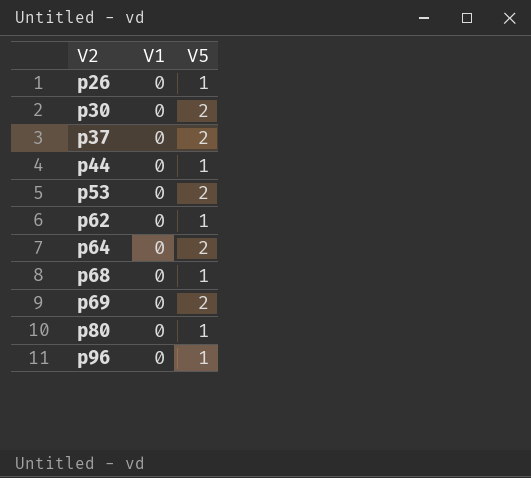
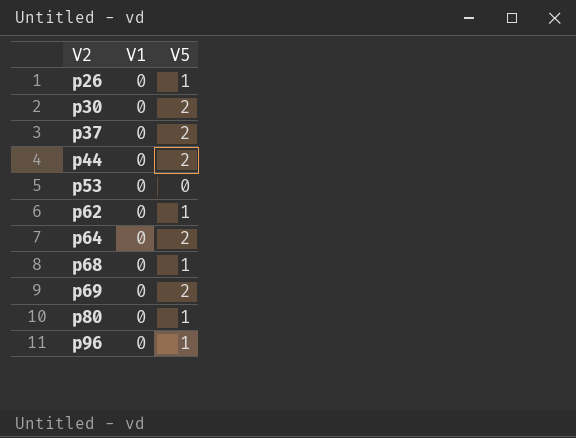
p44 | V5: 1 -> 2
p53 | V5: 2 -> 0

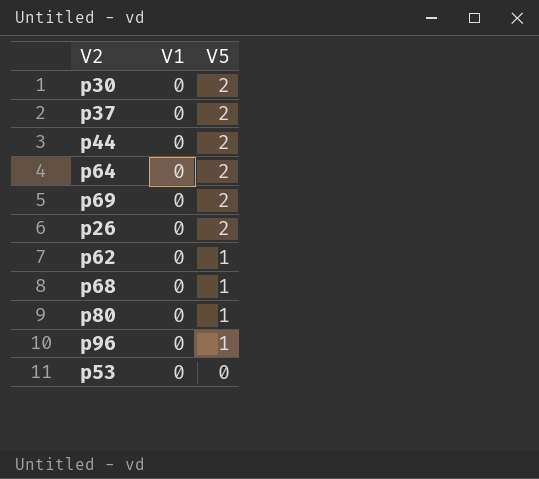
row order: V2 ascending -> V5 descending
p26 | V5: 1 -> 2

